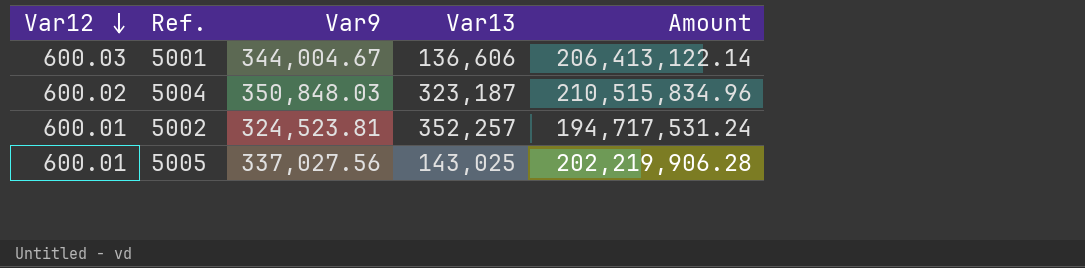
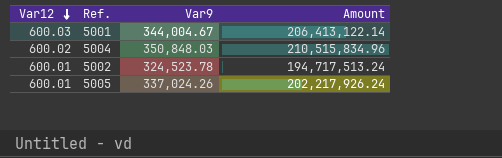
column Var13 | position: 4 -> none
5002 | Var9: 324,523.81 -> 324,523.78
5002 | Amount: 194,717,531.24 -> 194,717,513.24
5005 | Var9: 337,027.56 -> 337,024.26
5005 | Amount: 202,219,906.28 -> 202,217,926.24

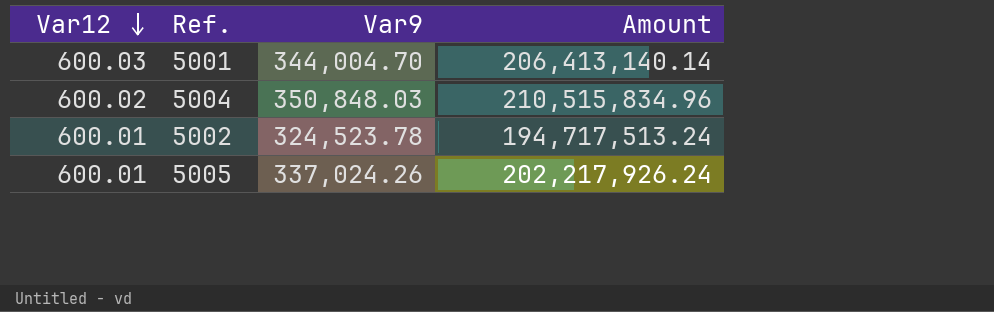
5001 | Var9: 344,004.67 -> 344,004.70
5001 | Amount: 206,413,122.14 -> 206,413,140.14

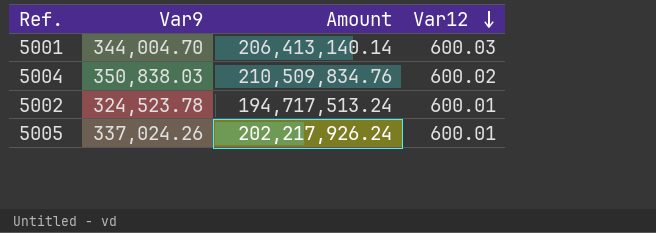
column Var12 | position: 1 -> 4
5004 | Var9: 350,848.03 -> 350,838.03
5004 | Amount: 210,515,834.96 -> 210,509,834.76

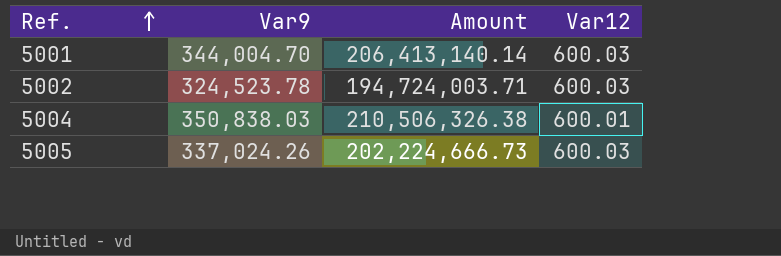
row order: Var12 descending -> Ref. ascending
5002 | Amount: 194,717,513.24 -> 194,724,003.71
5002 | Var12: 600.01 -> 600.03
5004 | Amount: 210,509,834.76 -> 210,506,326.38
5004 | Var12: 600.02 -> 600.01
5005 | Amount: 202,217,926.24 -> 202,224,666.73
5005 | Var12: 600.01 -> 600.03

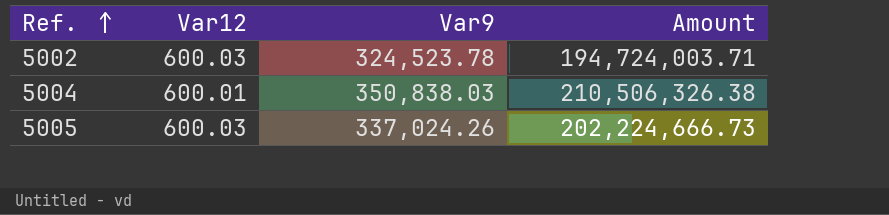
column Var12 | position: 4 -> 2
row 5001: 344,004.70 | 206,413,140.14 | 600.03 -> none

